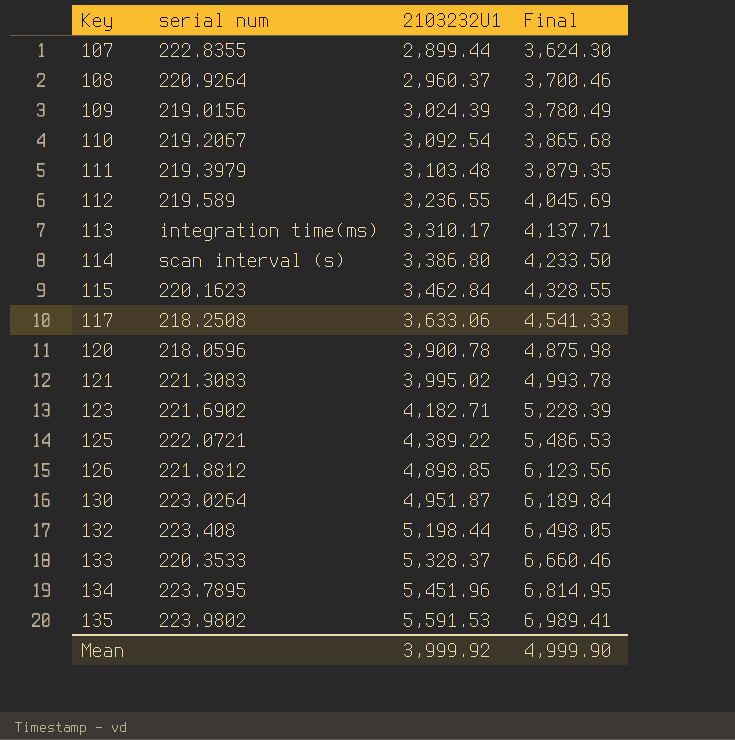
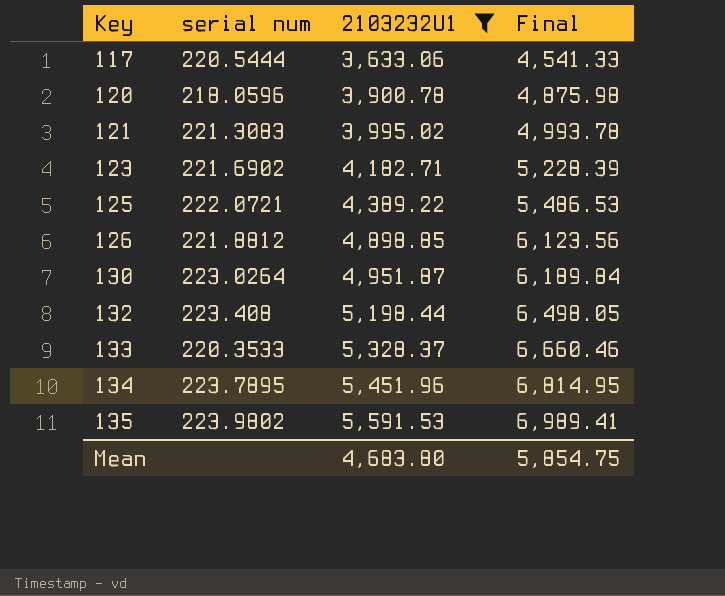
filter: none -> 2103232U1 >= 3,633.06
117 | serial num: 218.2508 -> 220.5444
Mean | 2103232U1: 3,999.92 -> 4,683.80
Mean | Final: 4,999.90 -> 5,854.75

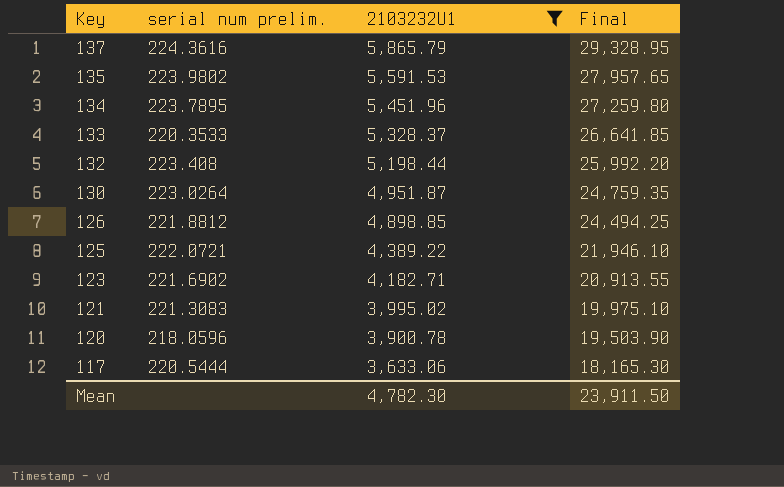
row order: Key ascending -> Key descending
column name: serial num -> serial num prelim.
column Final | formula: [2103232U1] * 1.25 -> [2103232U1] * 5
row 137: none -> 224.3616 | 5,865.79 | 29,328.95
Mean | 2103232U1: 4,683.80 -> 4,782.30
Mean | Final: 5,854.75 -> 23,911.50

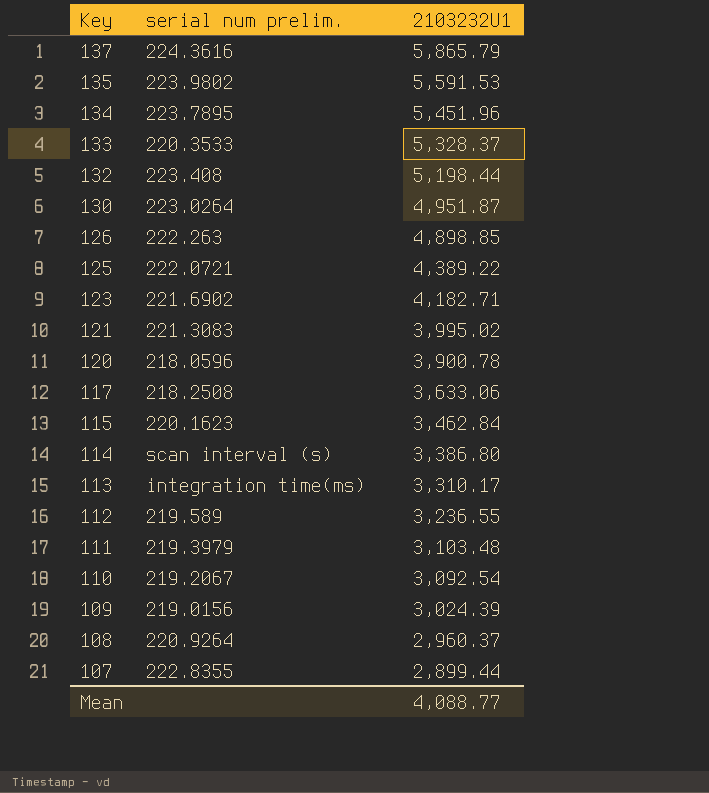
filter: 2103232U1 >= 3,633.06 -> none
column Final | formula: [2103232U1] * 5 -> none
126 | serial num prelim.: 221.8812 -> 222.263
117 | serial num prelim.: 220.5444 -> 218.2508
Mean | 2103232U1: 4,782.30 -> 4,088.77

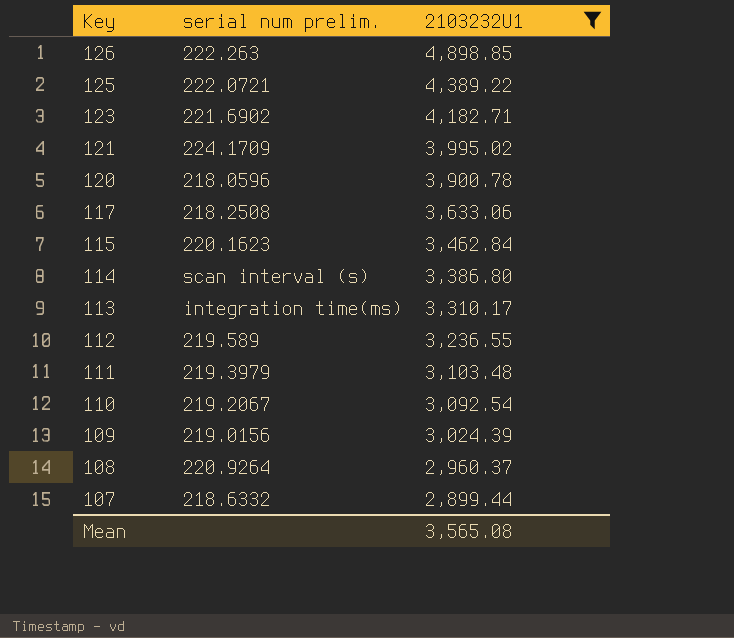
filter: none -> 2103232U1 <= 4,898.85
121 | serial num prelim.: 221.3083 -> 224.1709
107 | serial num prelim.: 222.8355 -> 218.6332
Mean | 2103232U1: 4,088.77 -> 3,565.08

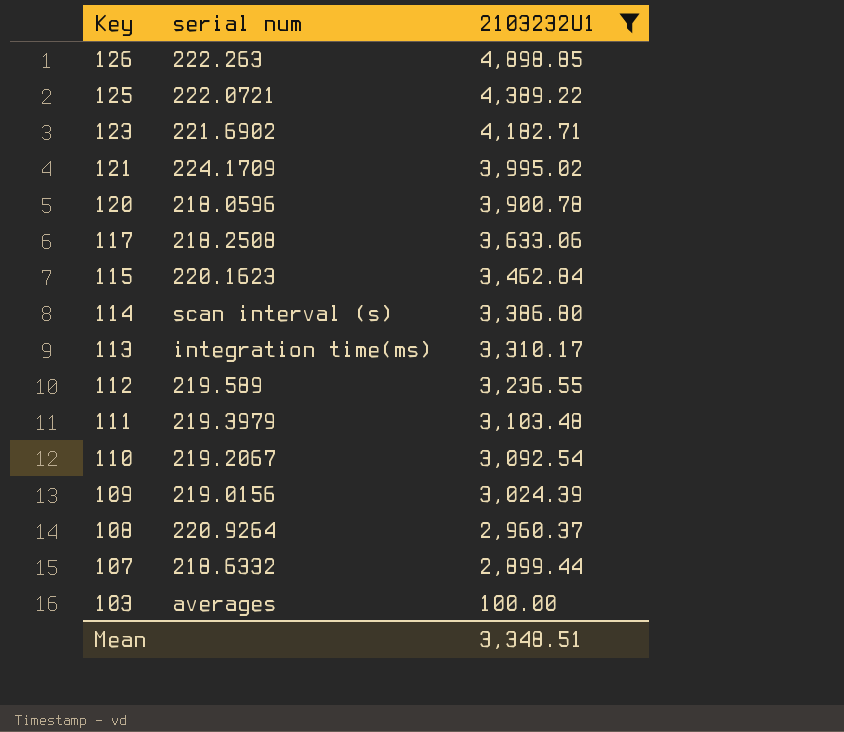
column name: serial num prelim. -> serial num
row 103: none -> averages | 100.00
Mean | 2103232U1: 3,565.08 -> 3,348.51

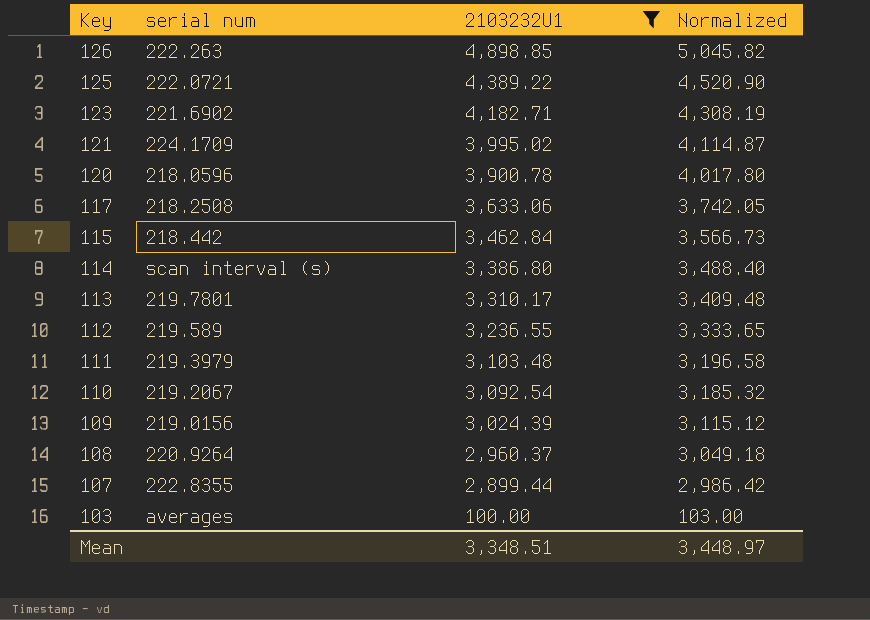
column Normalized | formula: none -> [2103232U1] * 1.03
115 | serial num: 220.1623 -> 218.442
113 | serial num: integration time(ms) -> 219.7801
107 | serial num: 218.6332 -> 222.8355

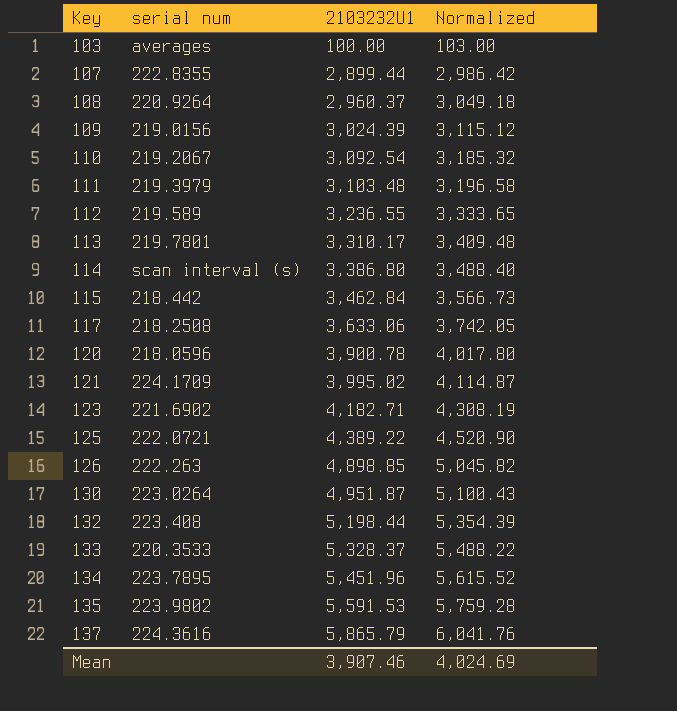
filter: 2103232U1 <= 4,898.85 -> none
row order: Key descending -> Key ascending
Mean | 2103232U1: 3,348.51 -> 3,907.46
Mean | Normalized: 3,448.97 -> 4,024.69

